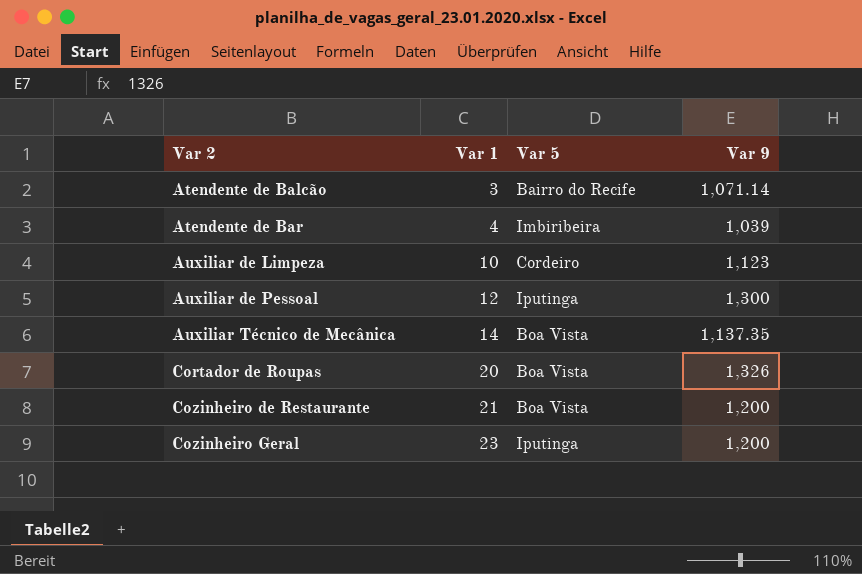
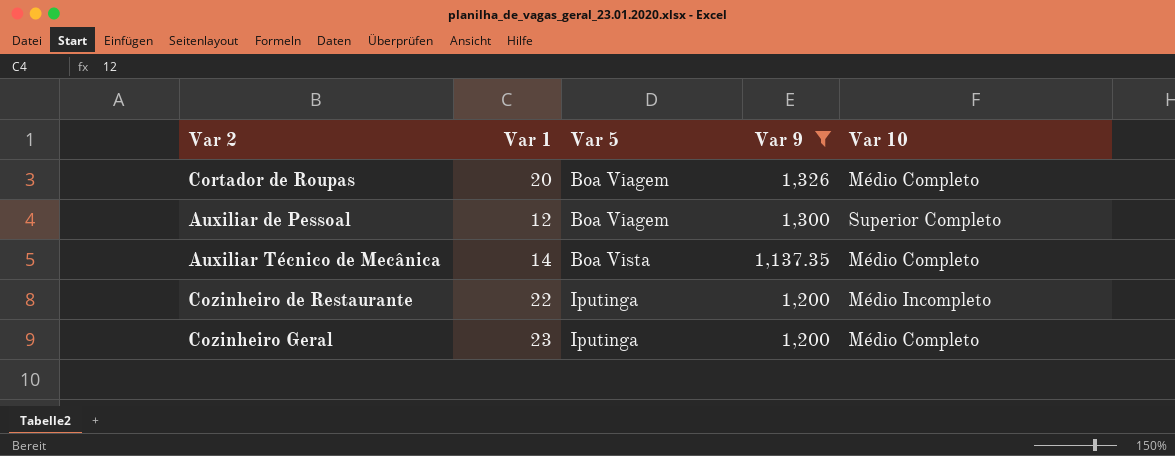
filter: none -> Var 9 >= 1,137.35
row order: Var 2 ascending -> Var 5 ascending
column Var 10 | position: none -> 5
Cortador de Roupas | Var 5: Boa Vista -> Boa Viagem
Auxiliar de Pessoal | Var 5: Iputinga -> Boa Viagem
Cozinheiro de Restaurante | Var 1: 21 -> 22
Cozinheiro de Restaurante | Var 5: Boa Vista -> Iputinga

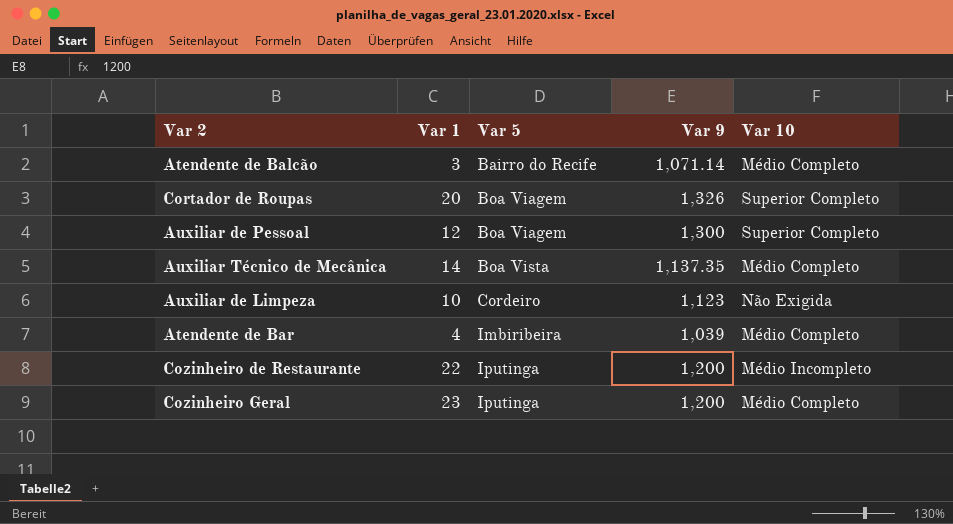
filter: Var 9 >= 1,137.35 -> none
Cortador de Roupas | Var 10: Médio Completo -> Superior Completo

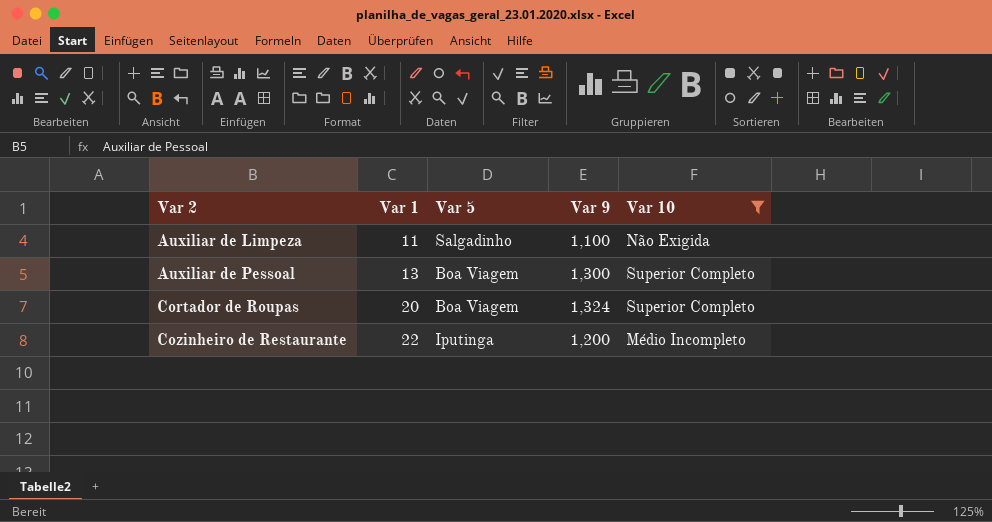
filter: none -> Var 10 != Médio Completo
row order: Var 5 ascending -> Var 2 ascending
Auxiliar de Limpeza | Var 1: 10 -> 11
Auxiliar de Limpeza | Var 5: Cordeiro -> Salgadinho
Auxiliar de Limpeza | Var 9: 1,123 -> 1,100
Auxiliar de Pessoal | Var 1: 12 -> 13
Cortador de Roupas | Var 9: 1,326 -> 1,324

